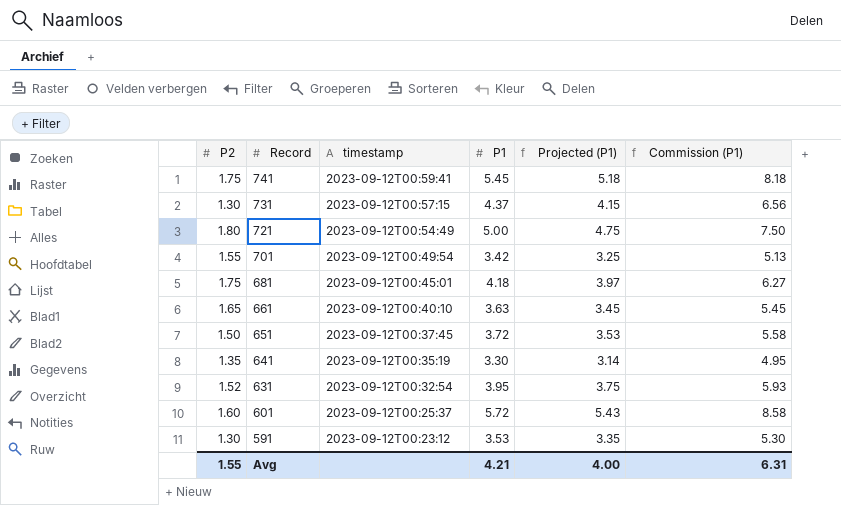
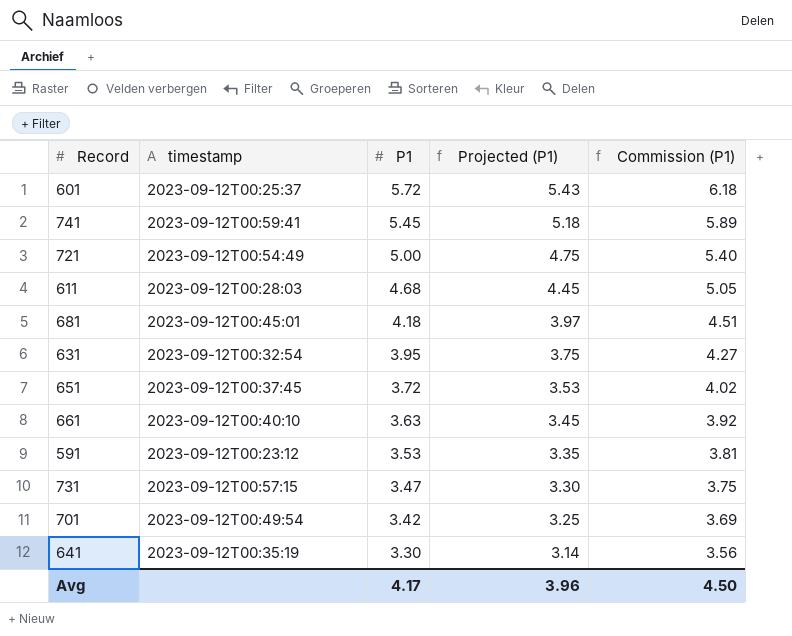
row order: Record descending -> P1 descending
column P2 | position: 1 -> none
column Commission (P1) | formula: [P1] * 1.5 -> [P1] * 1.08
row 611: none -> 2023-09-12T00:28:03 | 4.68 | 4.45 | 5.05
731 | P1: 4.37 -> 3.47
731 | Projected (P1): 4.15 -> 3.30
Avg | P1: 4.21 -> 4.17
Avg | Projected (P1): 4.00 -> 3.96
Avg | Commission (P1): 6.31 -> 4.50

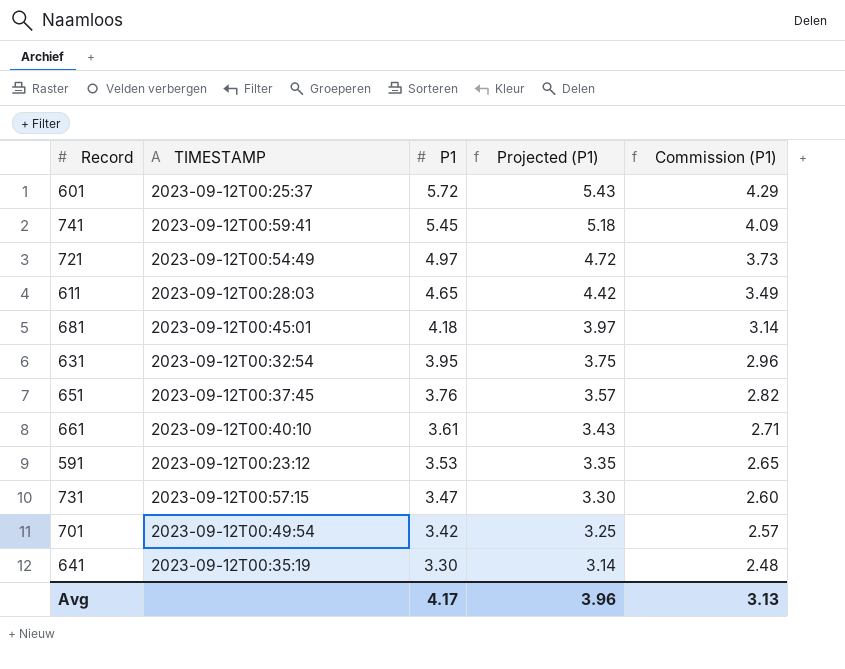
column name: timestamp -> TIMESTAMP
column Commission (P1) | formula: [P1] * 1.08 -> [P1] * 0.75
721 | P1: 5.00 -> 4.97
721 | Projected (P1): 4.75 -> 4.72
611 | P1: 4.68 -> 4.65
611 | Projected (P1): 4.45 -> 4.42
651 | P1: 3.72 -> 3.76
651 | Projected (P1): 3.53 -> 3.57
661 | P1: 3.63 -> 3.61
661 | Projected (P1): 3.45 -> 3.43
Avg | Commission (P1): 4.50 -> 3.13

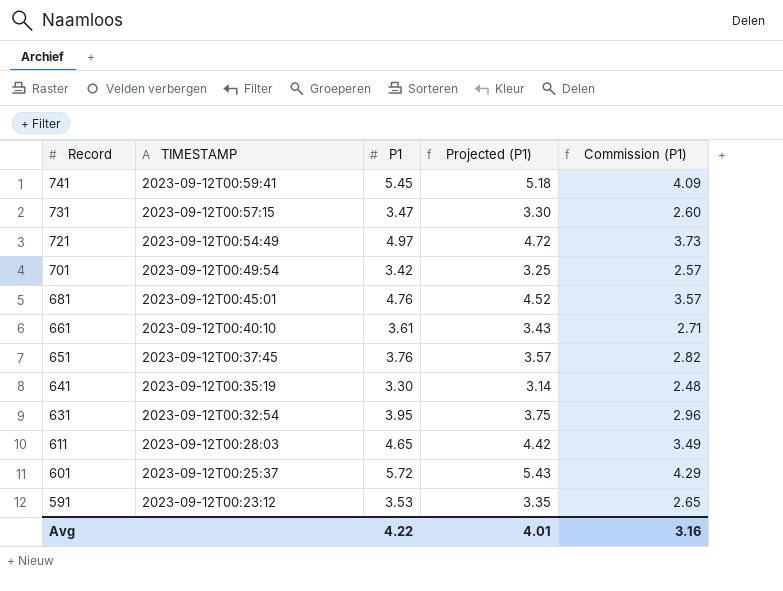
row order: P1 descending -> Record descending
681 | P1: 4.18 -> 4.76
681 | Projected (P1): 3.97 -> 4.52
681 | Commission (P1): 3.14 -> 3.57
Avg | P1: 4.17 -> 4.22
Avg | Projected (P1): 3.96 -> 4.01
Avg | Commission (P1): 3.13 -> 3.16

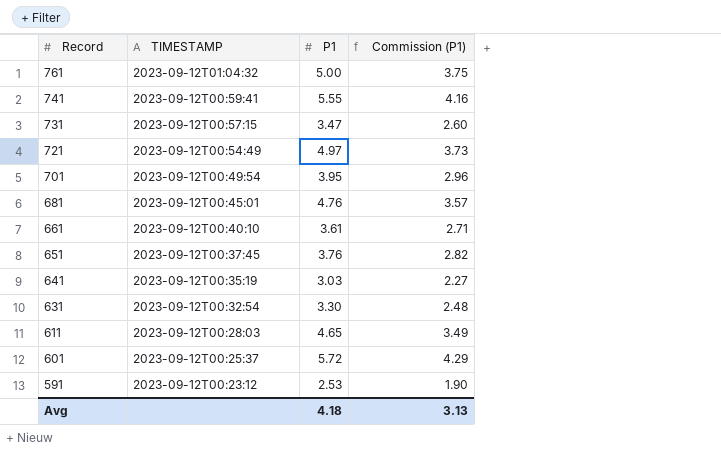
column Projected (P1) | formula: [P1] * 0.95 -> none
row 761: none -> 2023-09-12T01:04:32 | 5.00 | 3.75
741 | P1: 5.45 -> 5.55
741 | Commission (P1): 4.09 -> 4.16
701 | P1: 3.42 -> 3.95
701 | Commission (P1): 2.57 -> 2.96
641 | P1: 3.30 -> 3.03
641 | Commission (P1): 2.48 -> 2.27
631 | P1: 3.95 -> 3.30
631 | Commission (P1): 2.96 -> 2.48
591 | P1: 3.53 -> 2.53
591 | Commission (P1): 2.65 -> 1.90
Avg | P1: 4.22 -> 4.18
Avg | Commission (P1): 3.16 -> 3.13

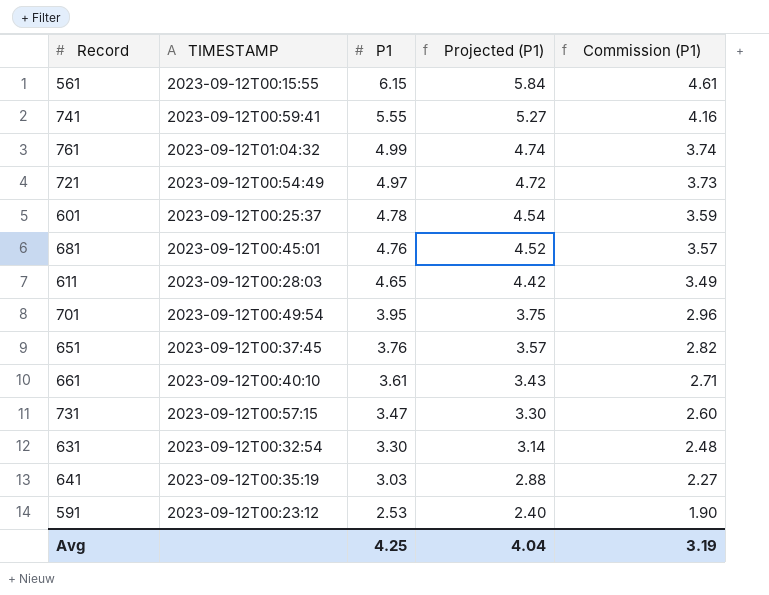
row order: Record descending -> P1 descending
column Projected (P1) | formula: none -> [P1] * 0.95
row 561: none -> 2023-09-12T00:15:55 | 6.15 | 5.84 | 4.61
761 | P1: 5.00 -> 4.99
761 | Commission (P1): 3.75 -> 3.74
601 | P1: 5.72 -> 4.78
601 | Commission (P1): 4.29 -> 3.59
Avg | P1: 4.18 -> 4.25
Avg | Commission (P1): 3.13 -> 3.19

